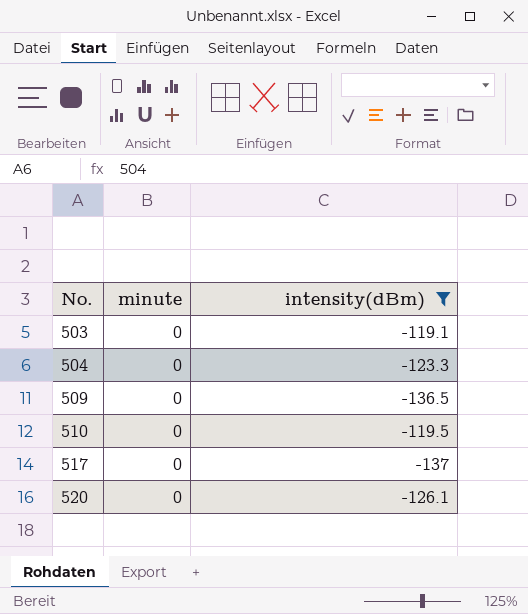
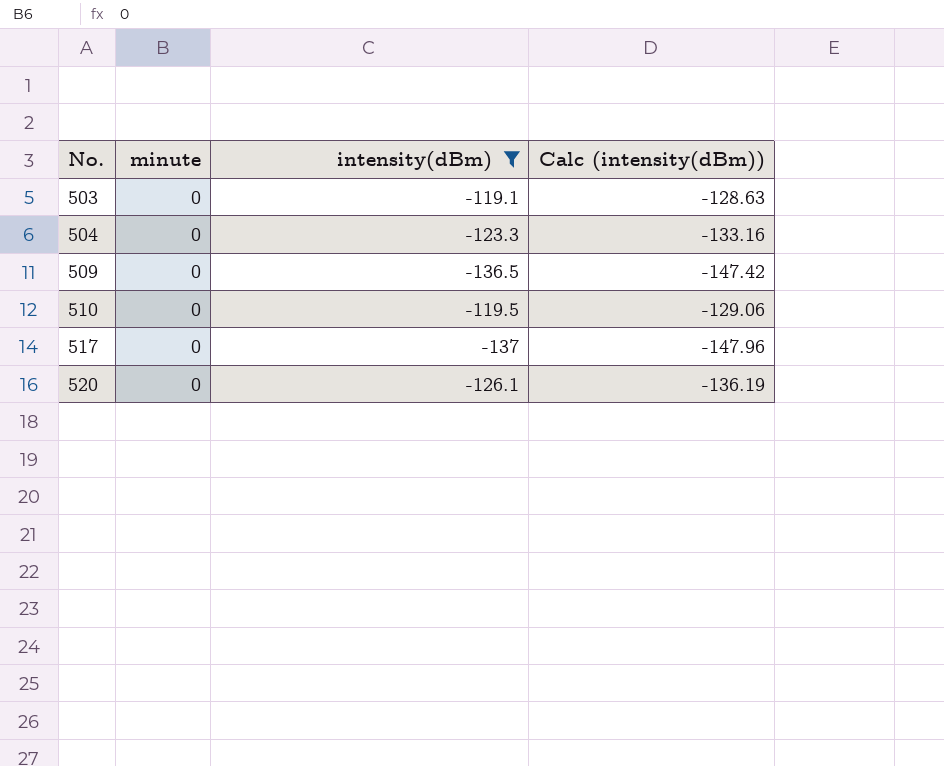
column Calc (intensity(dBm)) | formula: none -> [intensity(dBm)] * 1.08

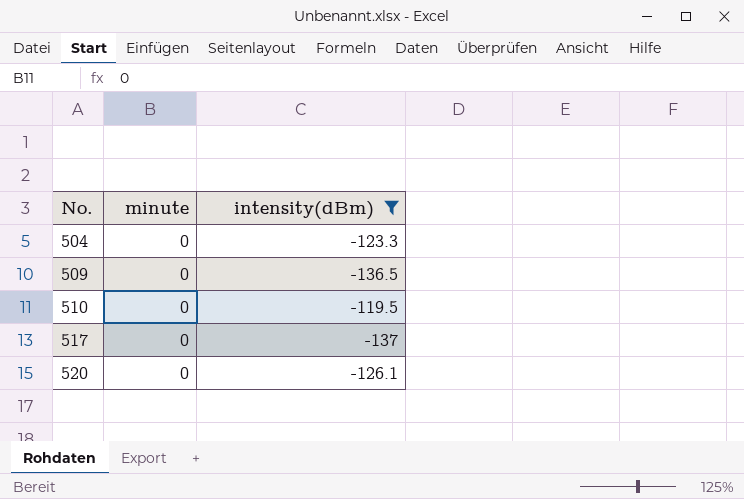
column Calc (intensity(dBm)) | formula: [intensity(dBm)] * 1.08 -> none
row 503: 0 | -119.1 | -128.63 -> none

